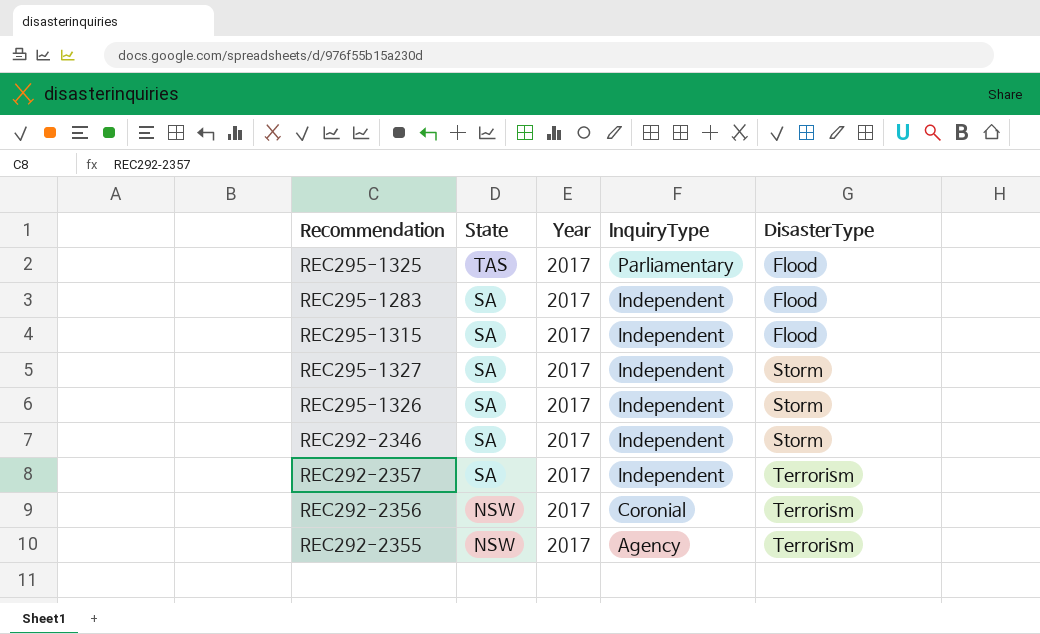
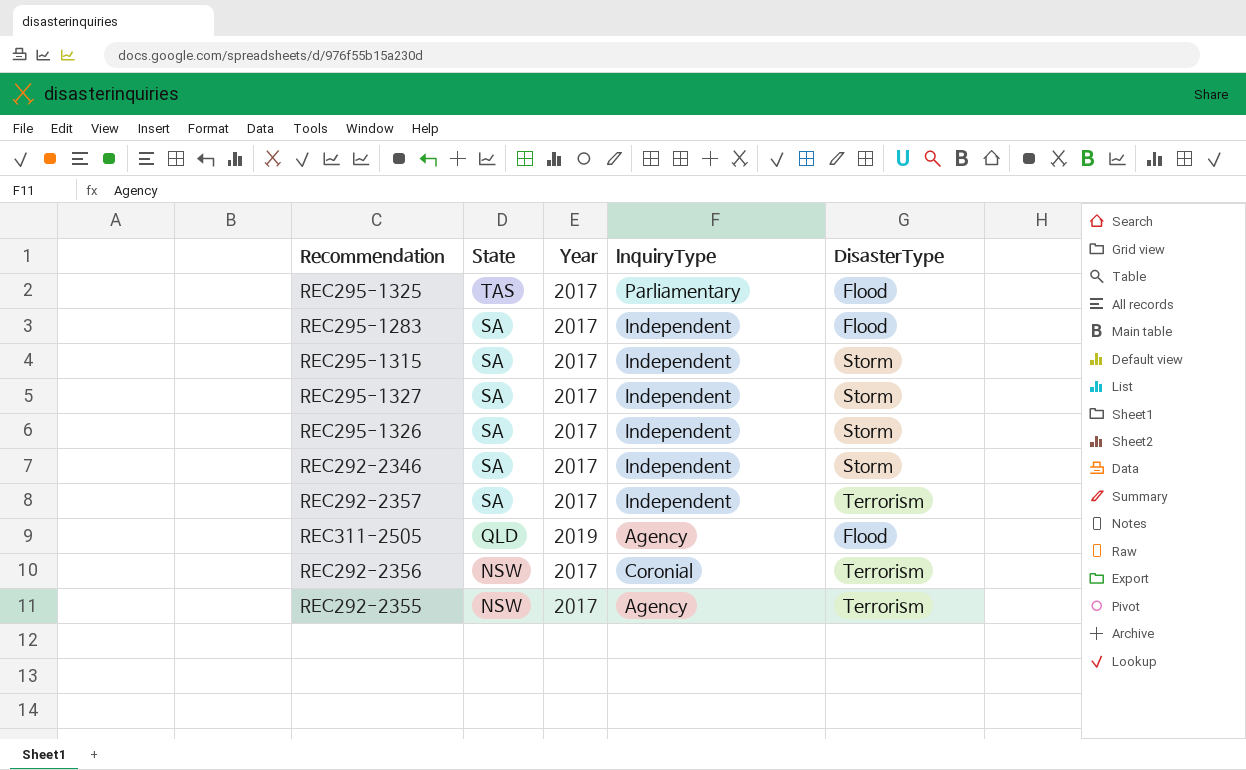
REC295-1315 | DisasterType: Flood -> Storm
row REC311-2505: none -> QLD | 2019 | Agency | Flood

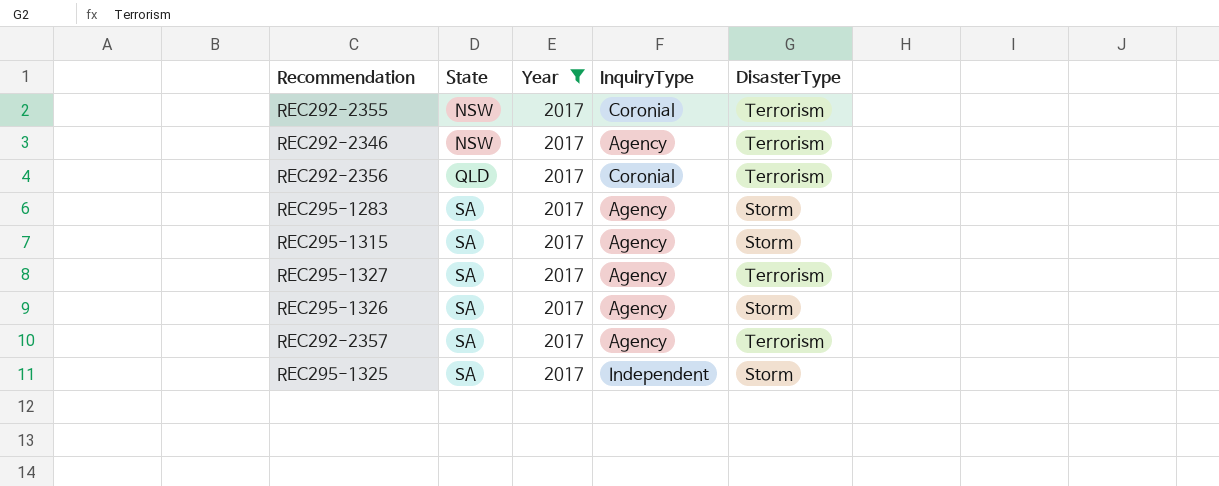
filter: none -> Year = 2017
row order: State descending -> State ascending
REC292-2355 | InquiryType: Agency -> Coronial
REC292-2346 | State: SA -> NSW
REC292-2346 | InquiryType: Independent -> Agency
REC292-2346 | DisasterType: Storm -> Terrorism
REC292-2356 | State: NSW -> QLD
REC295-1283 | InquiryType: Independent -> Agency
REC295-1283 | DisasterType: Flood -> Storm
REC295-1315 | InquiryType: Independent -> Agency
REC295-1327 | InquiryType: Independent -> Agency
REC295-1327 | DisasterType: Storm -> Terrorism
REC295-1326 | InquiryType: Independent -> Agency
REC292-2357 | InquiryType: Independent -> Agency
REC295-1325 | State: TAS -> SA
REC295-1325 | InquiryType: Parliamentary -> Independent
REC295-1325 | DisasterType: Flood -> Storm

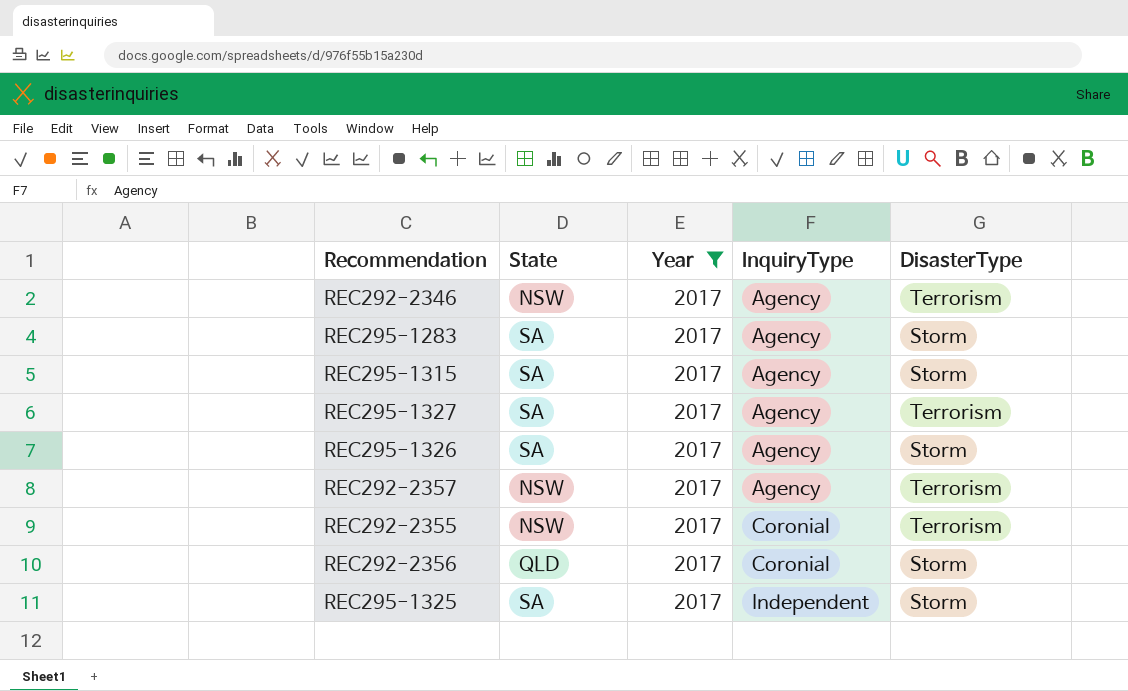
row order: State ascending -> InquiryType ascending
REC292-2357 | State: SA -> NSW
REC292-2356 | DisasterType: Terrorism -> Storm

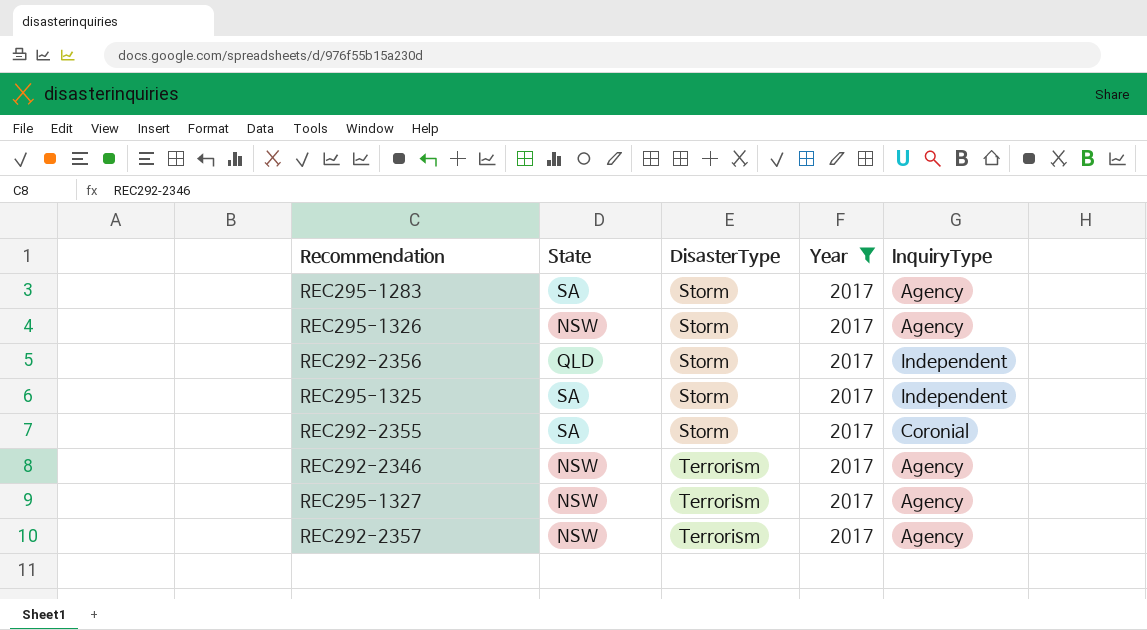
row order: InquiryType ascending -> DisasterType ascending
column DisasterType | position: 5 -> 3
row REC295-1315: SA | 2017 | Agency | Storm -> none
REC295-1326 | State: SA -> NSW
REC292-2356 | InquiryType: Coronial -> Independent
REC292-2355 | State: NSW -> SA
REC292-2355 | DisasterType: Terrorism -> Storm
REC295-1327 | State: SA -> NSW

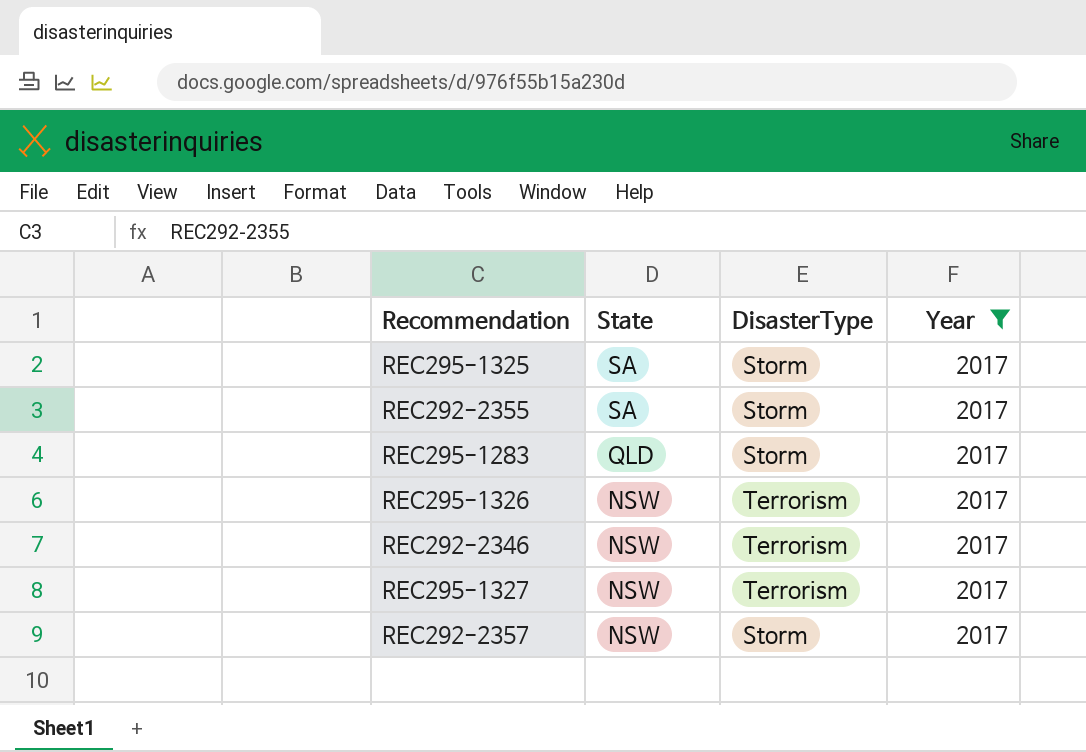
row order: DisasterType ascending -> State descending
column InquiryType | position: 5 -> none
row REC292-2356: QLD | Storm | 2017 | Independent -> none
REC295-1283 | State: SA -> QLD
REC295-1326 | DisasterType: Storm -> Terrorism
REC292-2357 | DisasterType: Terrorism -> Storm

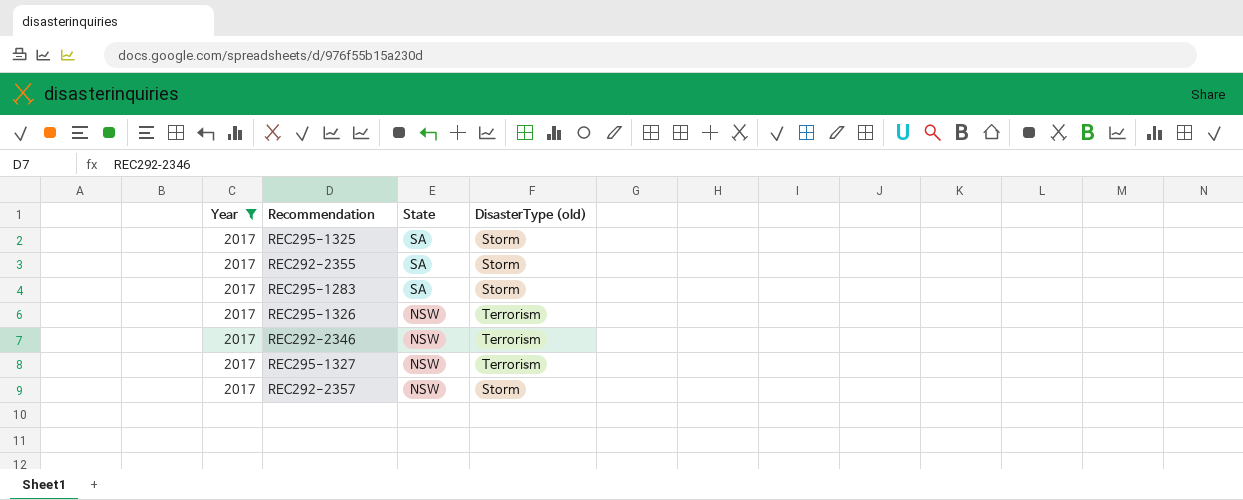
column Year | position: 4 -> 1
column name: DisasterType -> DisasterType (old)
REC295-1283 | State: QLD -> SA

